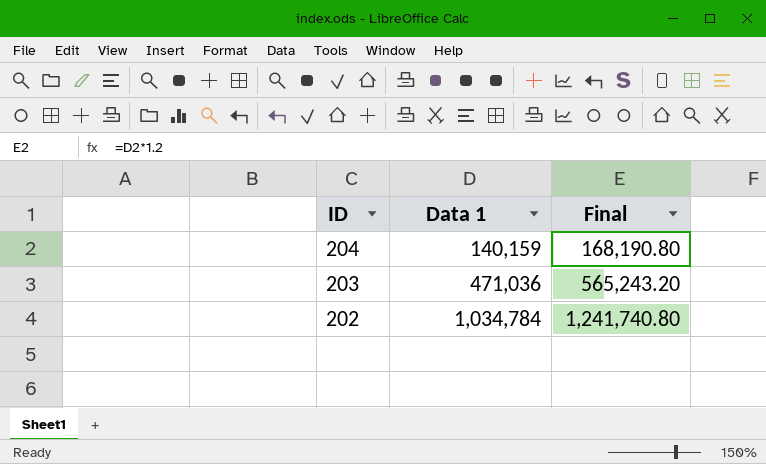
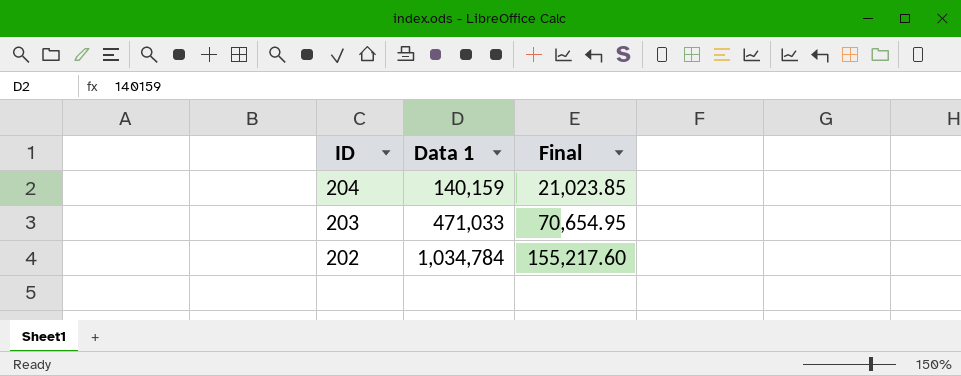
column Final | formula: [Data 1] * 1.2 -> [Data 1] * 0.15
203 | Data 1: 471,036 -> 471,033

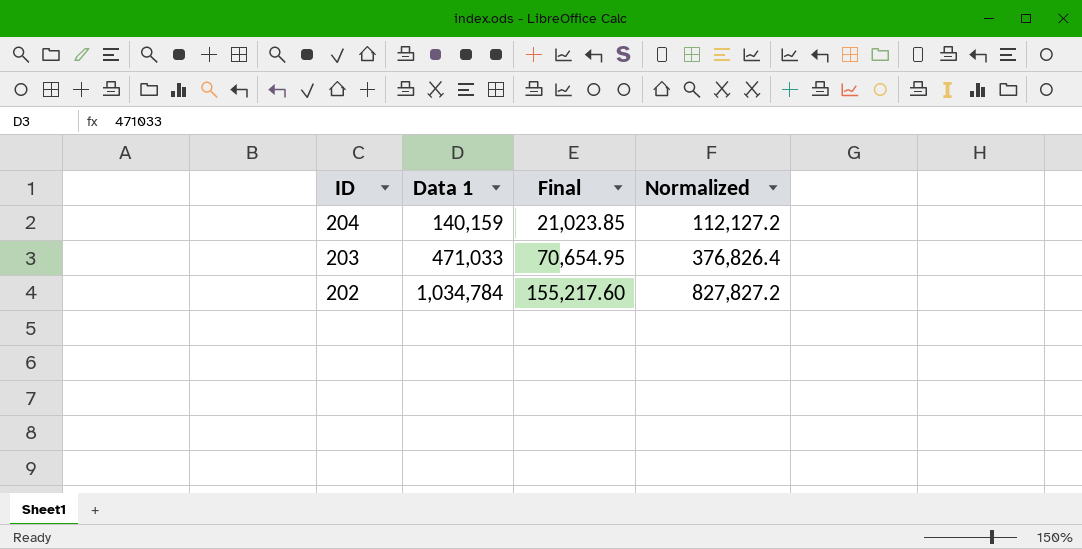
column Normalized | formula: none -> [Data 1] * 0.8

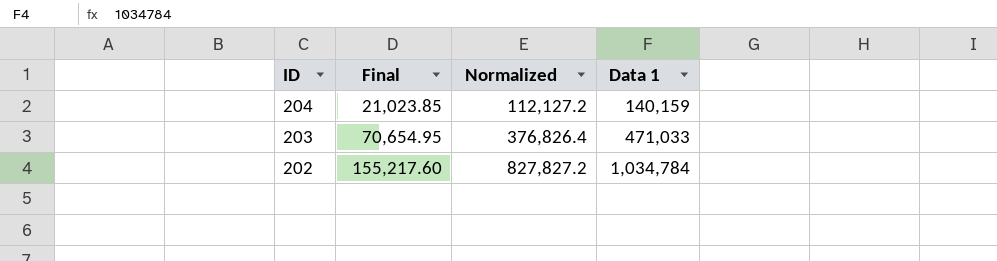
column Data 1 | position: 2 -> 4

